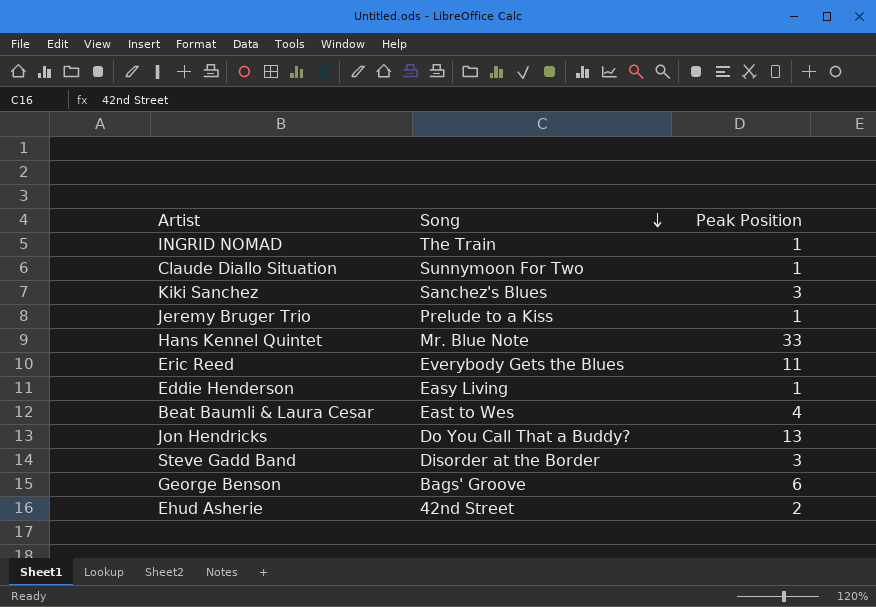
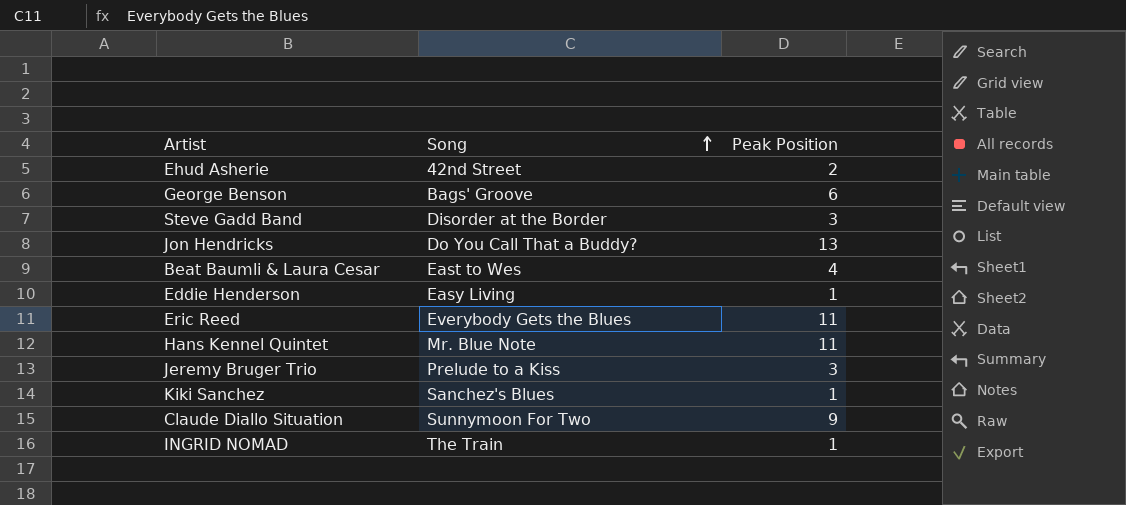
row order: Song descending -> Song ascending
Hans Kennel Quintet | Peak Position: 33 -> 11
Jeremy Bruger Trio | Peak Position: 1 -> 3
Kiki Sanchez | Peak Position: 3 -> 1
Claude Diallo Situation | Peak Position: 1 -> 9

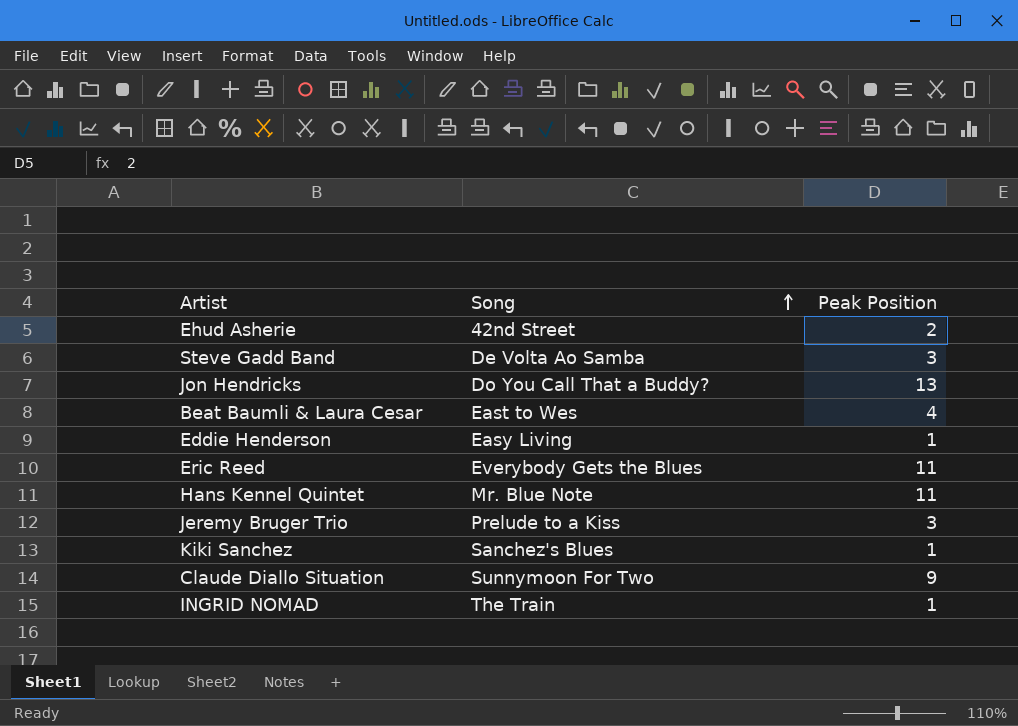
row George Benson: Bags' Groove | 6 -> none
Steve Gadd Band | Song: Disorder at the Border -> De Volta Ao Samba

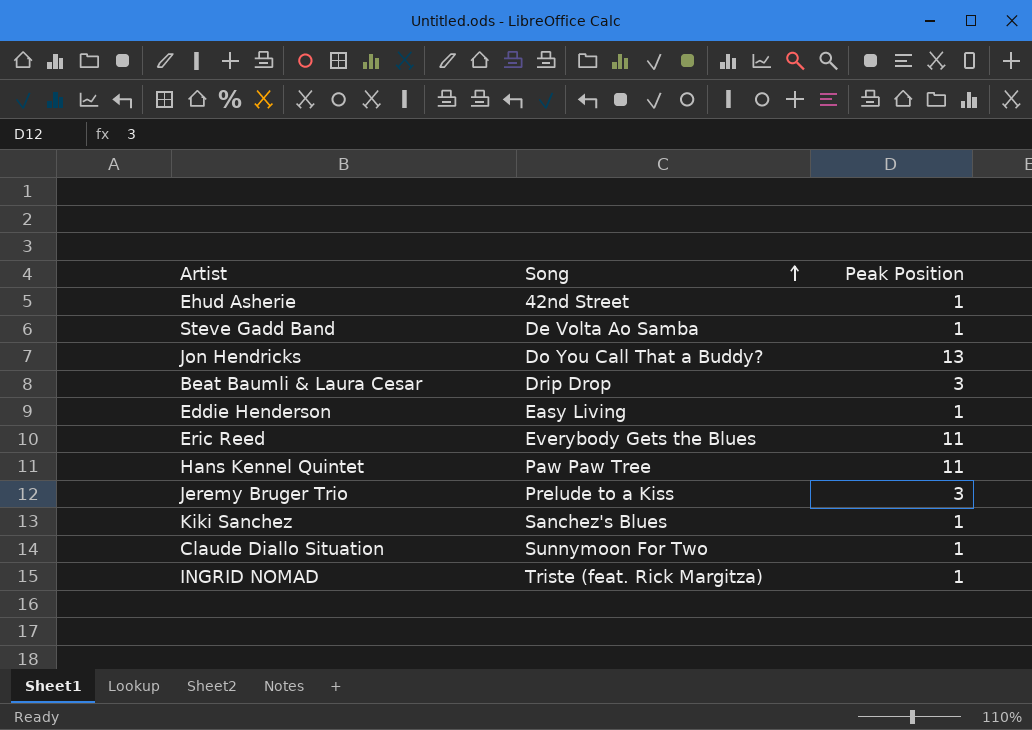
Ehud Asherie | Peak Position: 2 -> 1
Steve Gadd Band | Peak Position: 3 -> 1
Beat Baumli & Laura Cesar | Song: East to Wes -> Drip Drop
Beat Baumli & Laura Cesar | Peak Position: 4 -> 3
Hans Kennel Quintet | Song: Mr. Blue Note -> Paw Paw Tree
Claude Diallo Situation | Peak Position: 9 -> 1
INGRID NOMAD | Song: The Train -> Triste (feat. Rick Margitza)

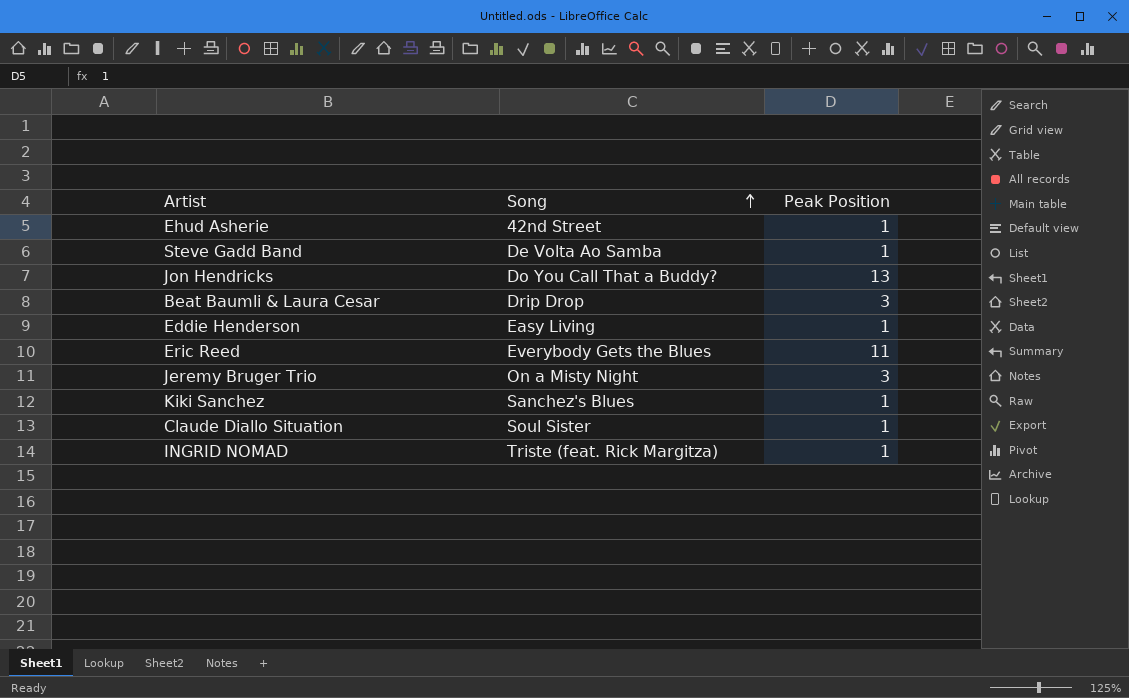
row Hans Kennel Quintet: Paw Paw Tree | 11 -> none
Jeremy Bruger Trio | Song: Prelude to a Kiss -> On a Misty Night
Claude Diallo Situation | Song: Sunnymoon For Two -> Soul Sister

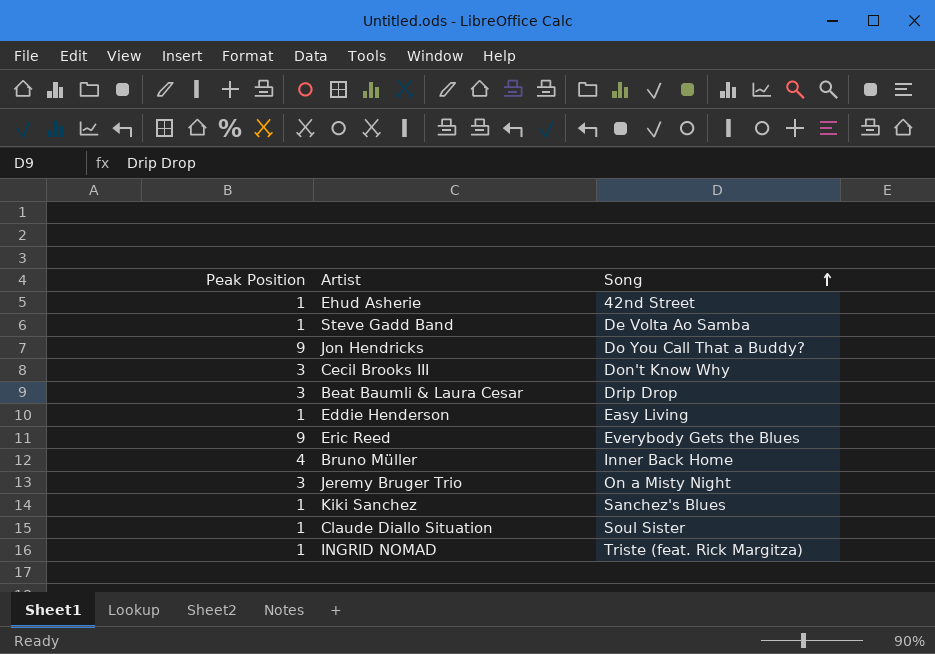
column Peak Position | position: 3 -> 1
Jon Hendricks | Peak Position: 13 -> 9
row Cecil Brooks III: none -> 3 | Don't Know Why
Eric Reed | Peak Position: 11 -> 9
row Bruno Müller: none -> 4 | Inner Back Home

